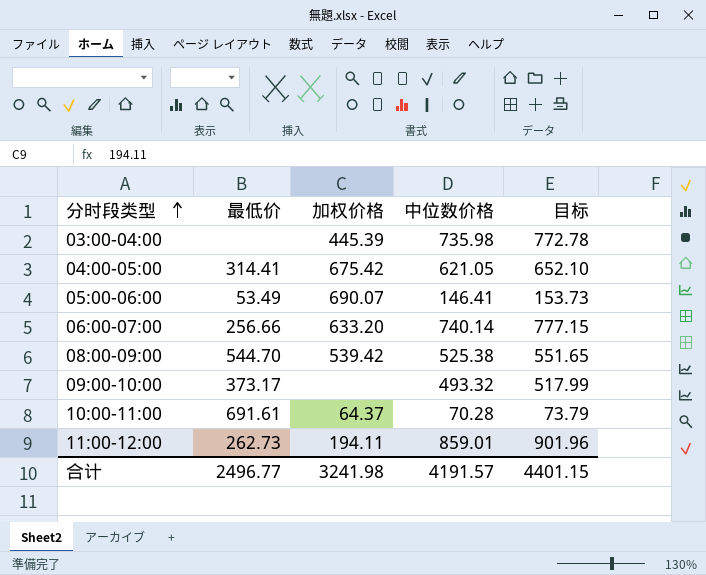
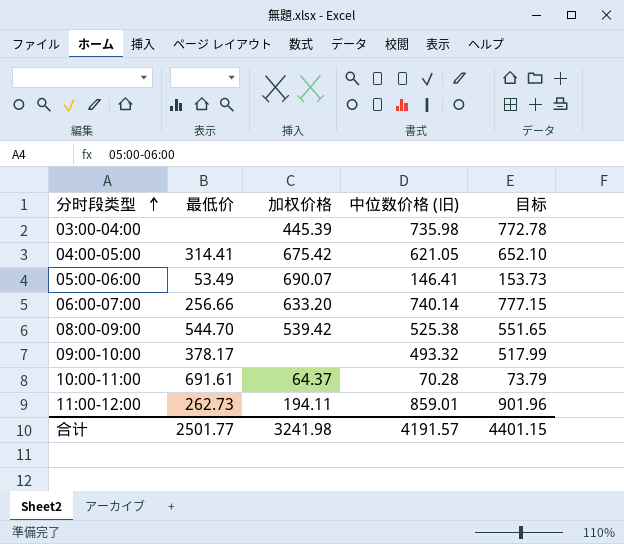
column name: 中位数价格 -> 中位数价格 (旧)
09:00-10:00 | 最低价: 373.17 -> 378.17
合计 | 最低价: 2496.77 -> 2501.77

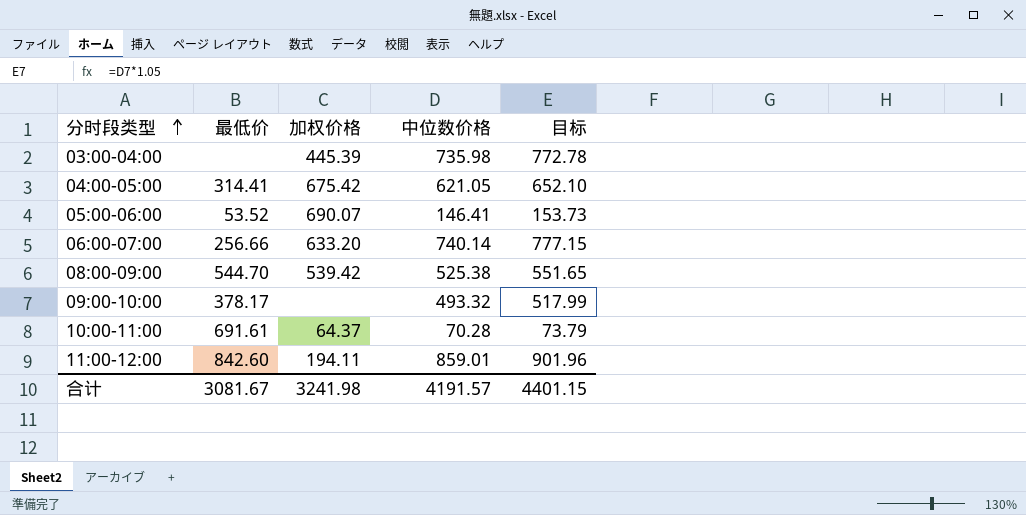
column name: 中位数价格 (旧) -> 中位数价格
05:00-06:00 | 最低价: 53.49 -> 53.52
11:00-12:00 | 最低价: 262.73 -> 842.60
合计 | 最低价: 2501.77 -> 3081.67

